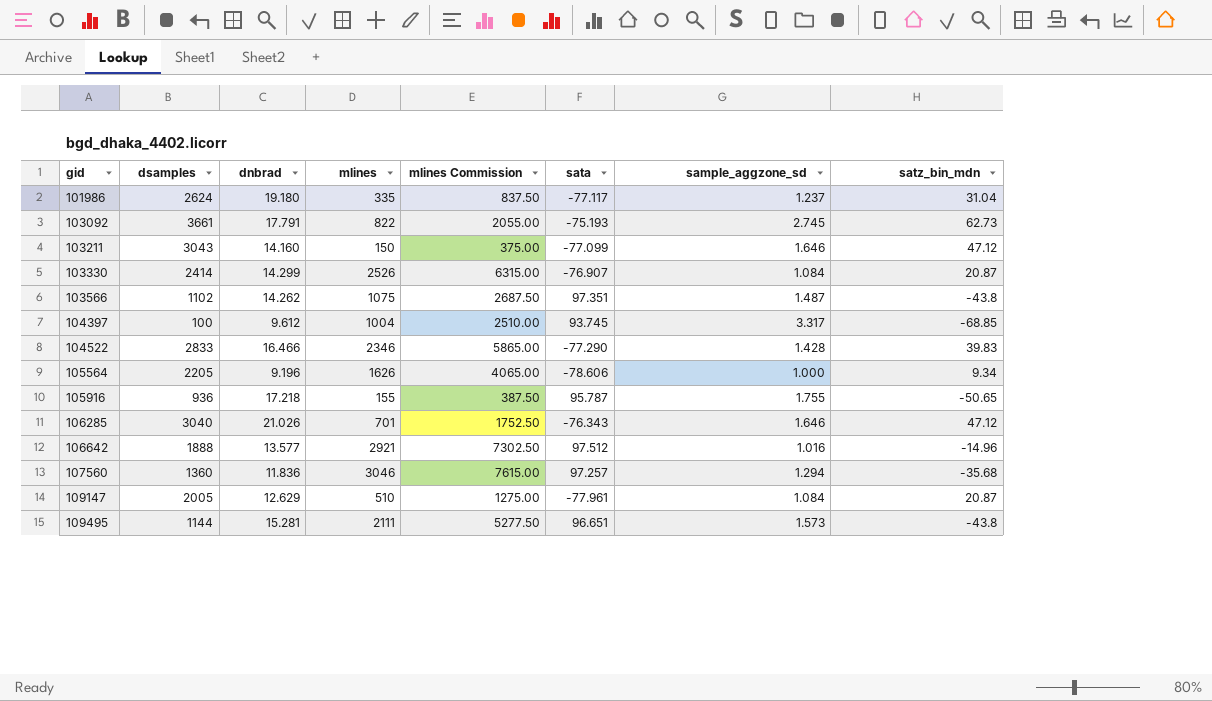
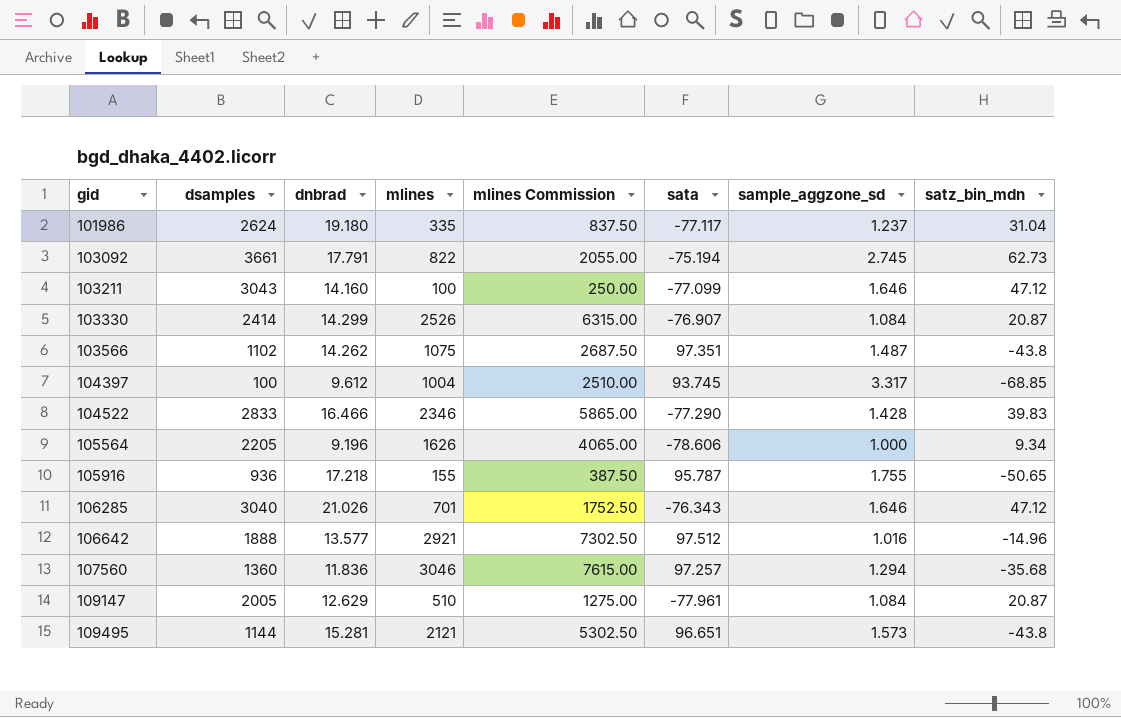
103092 | sata: -75.193 -> -75.194
103211 | mlines: 150 -> 100
103211 | mlines Commission: 375.00 -> 250.00
109495 | mlines: 2111 -> 2121
109495 | mlines Commission: 5277.50 -> 5302.50

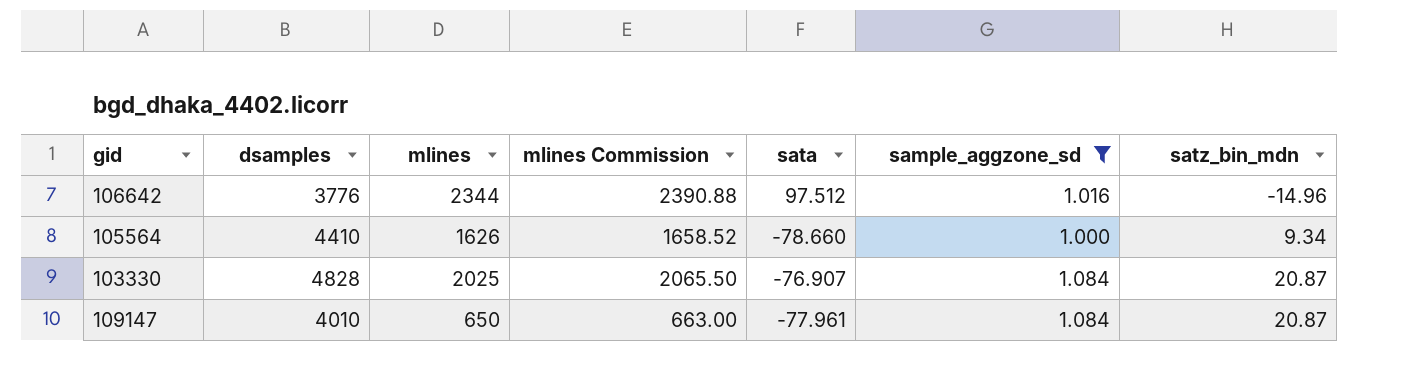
filter: none -> sample_aggzone_sd <= 1.084
row order: gid ascending -> satz_bin_mdn ascending
column dnbrad | position: 3 -> none
column mlines Commission | formula: [mlines] * 2.5 -> [mlines] * 1.02
106642 | dsamples: 1888 -> 3776
106642 | mlines: 2921 -> 2344
105564 | dsamples: 2205 -> 4410
105564 | sata: -78.606 -> -78.660
103330 | dsamples: 2414 -> 4828
103330 | mlines: 2526 -> 2025
109147 | dsamples: 2005 -> 4010
109147 | mlines: 510 -> 650

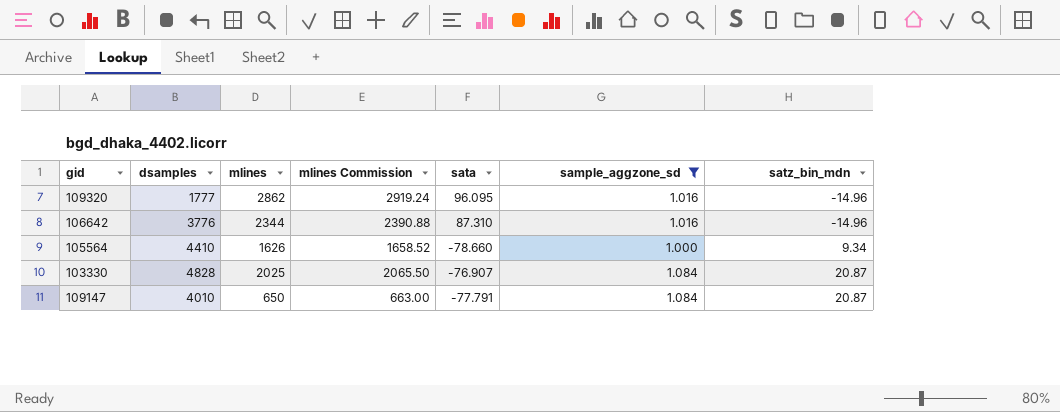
row 109320: none -> 1777 | 2862 | 2919.24 | 96.095 | 1.016 | -14.96
106642 | sata: 97.512 -> 87.310
109147 | sata: -77.961 -> -77.791

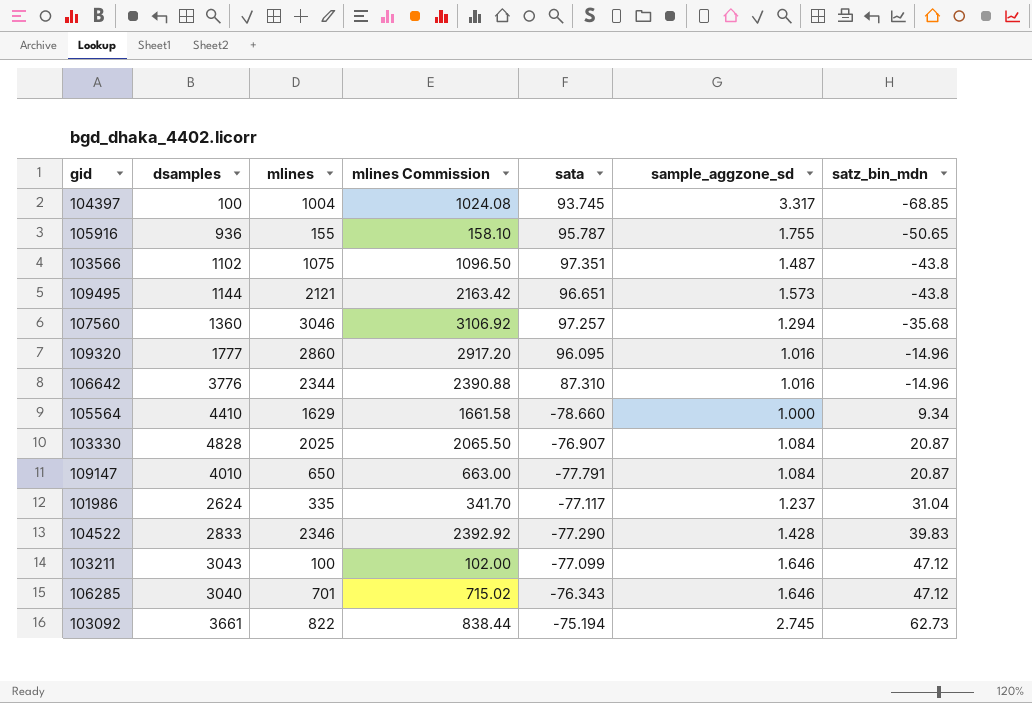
filter: sample_aggzone_sd <= 1.084 -> none
109320 | mlines: 2862 -> 2860
109320 | mlines Commission: 2919.24 -> 2917.20
105564 | mlines: 1626 -> 1629
105564 | mlines Commission: 1658.52 -> 1661.58

